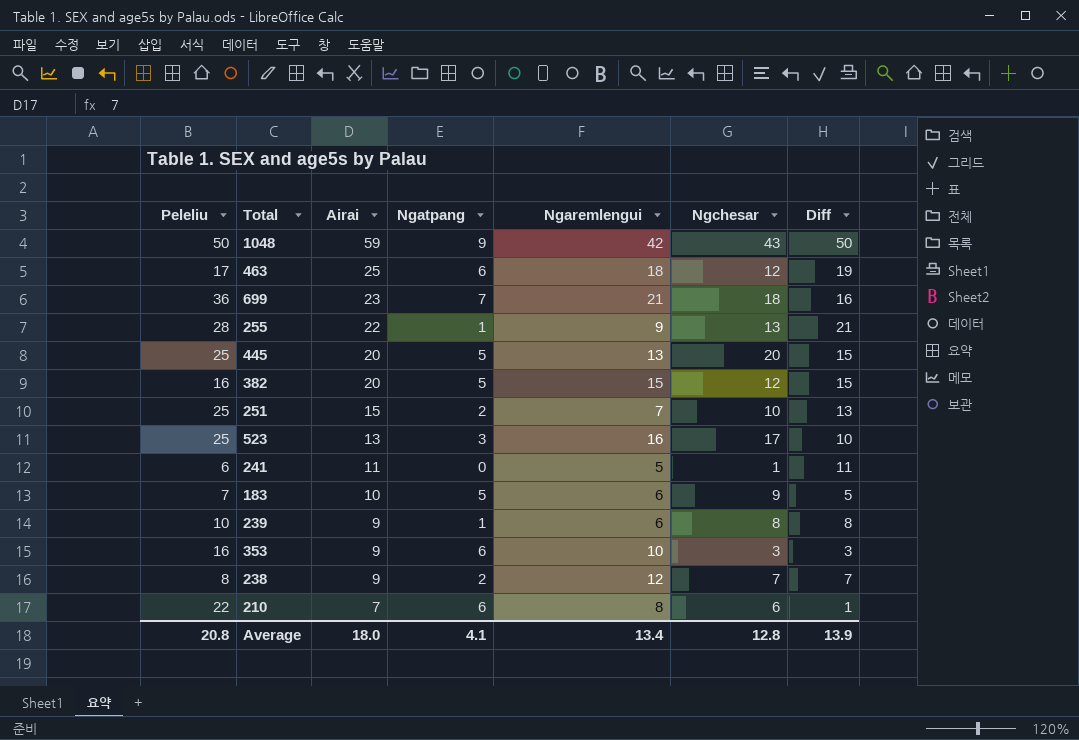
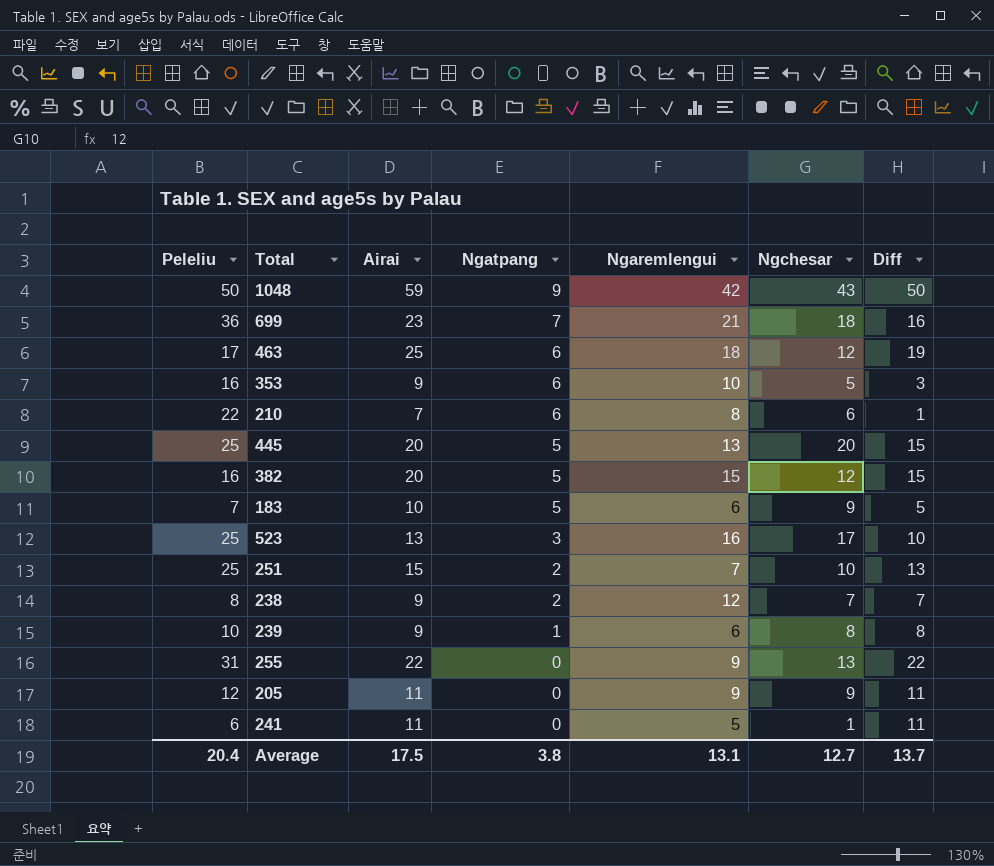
row order: Airai descending -> Ngatpang descending
353 | Ngchesar: 3 -> 5
255 | Peleliu: 28 -> 31
255 | Ngatpang: 1 -> 0
255 | Diff: 21 -> 22
row 205: none -> 12 | 11 | 0 | 9 | 9 | 11
Average | Peleliu: 20.8 -> 20.4
Average | Airai: 18.0 -> 17.5
Average | Ngatpang: 4.1 -> 3.8
Average | Ngaremlengui: 13.4 -> 13.1
Average | Ngchesar: 12.8 -> 12.7
Average | Diff: 13.9 -> 13.7

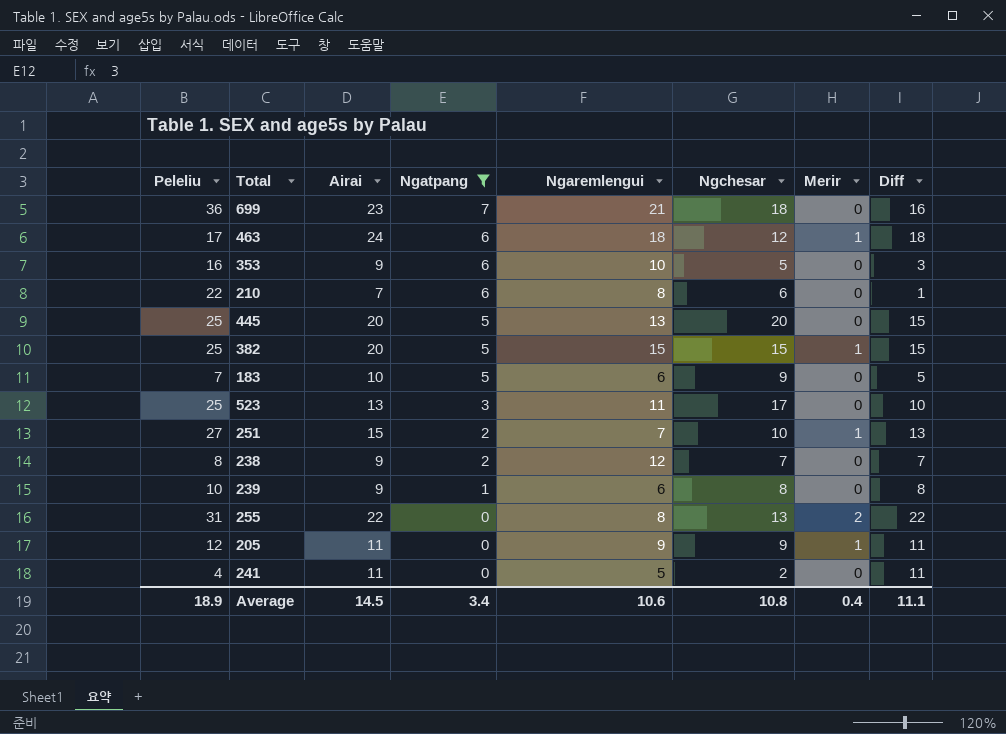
filter: none -> Ngatpang != 9
column Merir | position: none -> 7
463 | Airai: 25 -> 24
463 | Diff: 19 -> 18
382 | Peleliu: 16 -> 25
382 | Ngchesar: 12 -> 15
523 | Ngaremlengui: 16 -> 11
251 | Peleliu: 25 -> 27
255 | Ngaremlengui: 9 -> 8
241 | Peleliu: 6 -> 4
241 | Ngchesar: 1 -> 2
Average | Peleliu: 20.4 -> 18.9
Average | Airai: 17.5 -> 14.5
Average | Ngatpang: 3.8 -> 3.4
Average | Ngaremlengui: 13.1 -> 10.6
Average | Ngchesar: 12.7 -> 10.8
Average | Diff: 13.7 -> 11.1

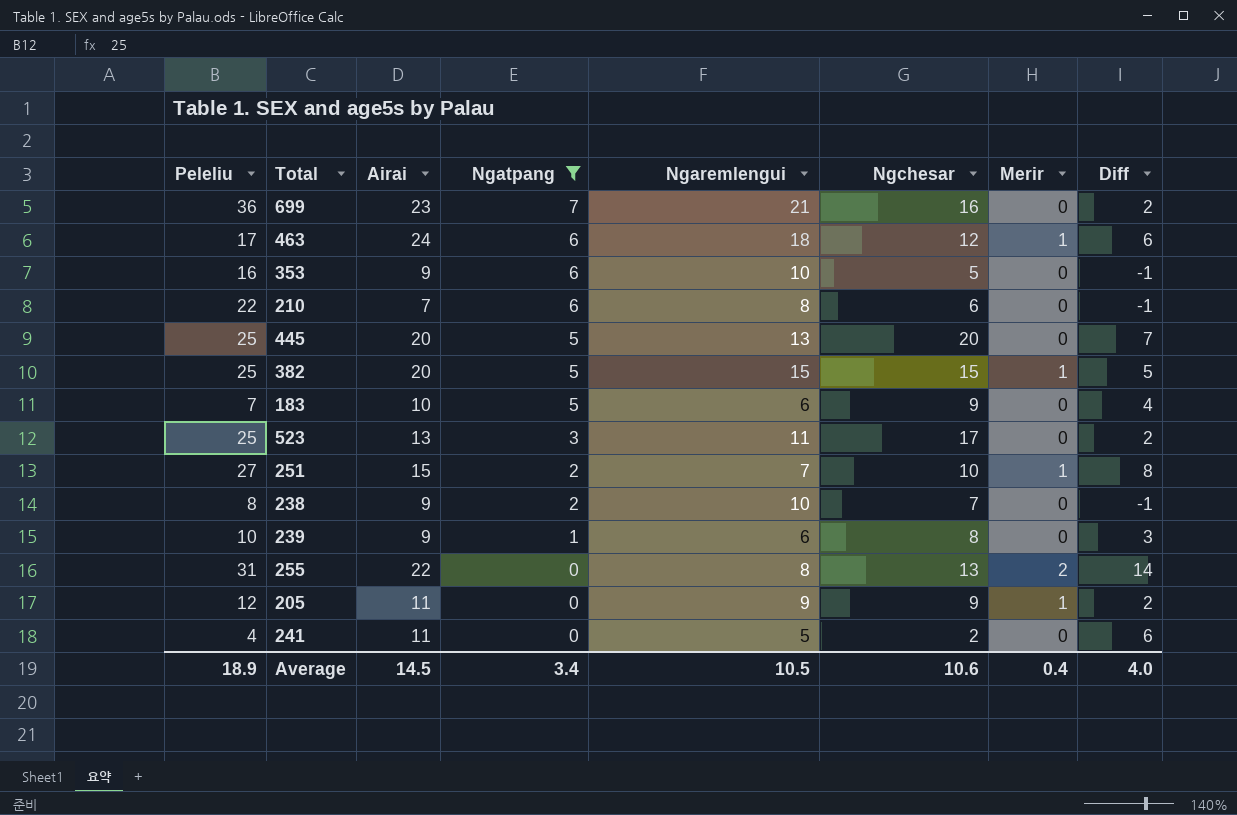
column Diff | formula: [Airai] - [Ngatpang] -> [Airai] - [Ngaremlengui]
699 | Ngchesar: 18 -> 16
238 | Ngaremlengui: 12 -> 10
Average | Ngaremlengui: 10.6 -> 10.5
Average | Ngchesar: 10.8 -> 10.6
Average | Diff: 11.1 -> 4.0

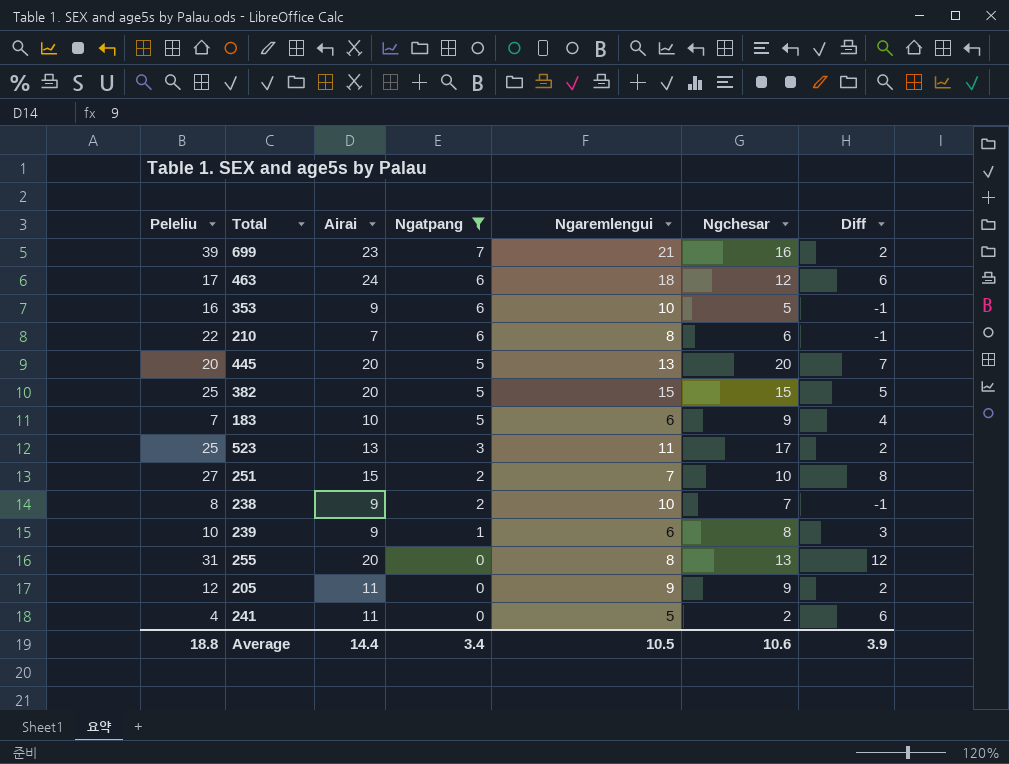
column Merir | position: 7 -> none
699 | Peleliu: 36 -> 39
445 | Peleliu: 25 -> 20
255 | Airai: 22 -> 20
255 | Diff: 14 -> 12
Average | Peleliu: 18.9 -> 18.8
Average | Airai: 14.5 -> 14.4
Average | Diff: 4.0 -> 3.9

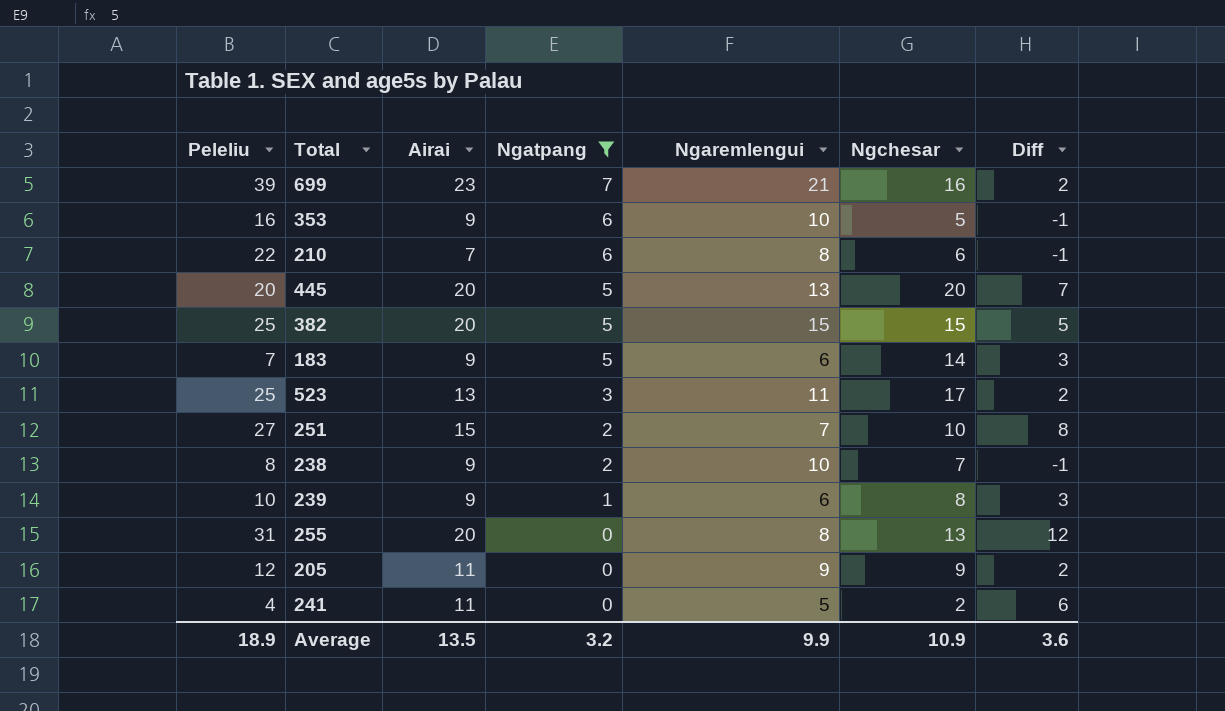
row 463: 17 | 24 | 6 | 18 | 12 | 6 -> none
183 | Airai: 10 -> 9
183 | Ngchesar: 9 -> 14
183 | Diff: 4 -> 3
Average | Peleliu: 18.8 -> 18.9
Average | Airai: 14.4 -> 13.5
Average | Ngatpang: 3.4 -> 3.2
Average | Ngaremlengui: 10.5 -> 9.9
Average | Ngchesar: 10.6 -> 10.9
Average | Diff: 3.9 -> 3.6

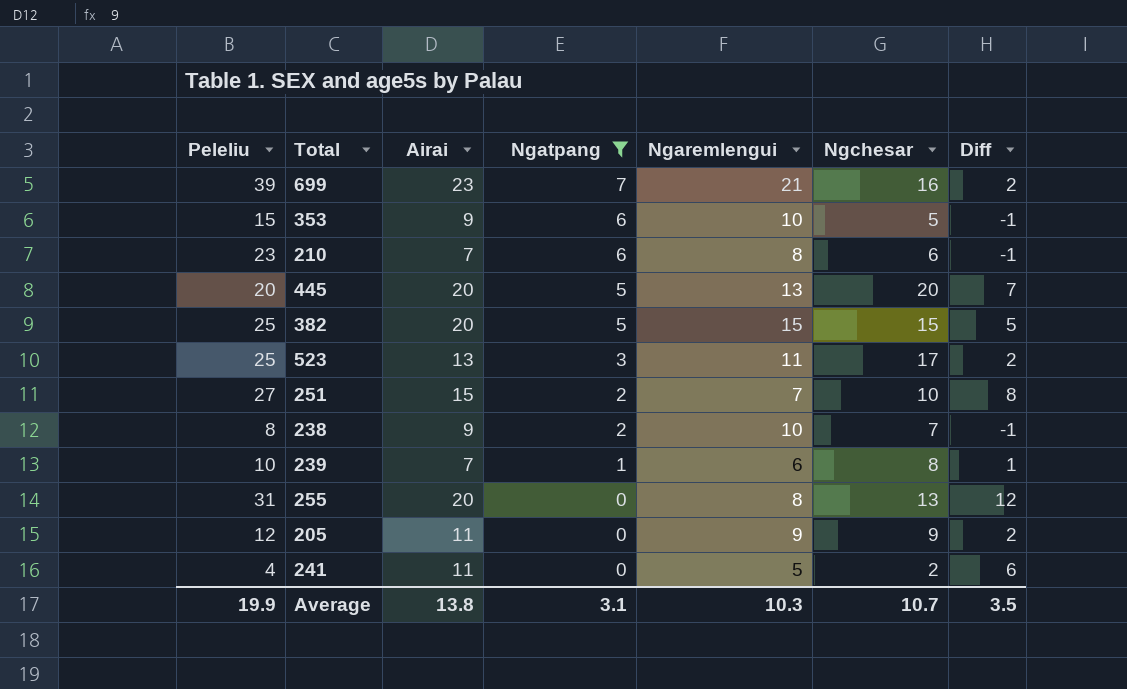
row 183: 7 | 9 | 5 | 6 | 14 | 3 -> none
353 | Peleliu: 16 -> 15
210 | Peleliu: 22 -> 23
239 | Airai: 9 -> 7
239 | Diff: 3 -> 1
Average | Peleliu: 18.9 -> 19.9
Average | Airai: 13.5 -> 13.8
Average | Ngatpang: 3.2 -> 3.1
Average | Ngaremlengui: 9.9 -> 10.3
Average | Ngchesar: 10.9 -> 10.7
Average | Diff: 3.6 -> 3.5

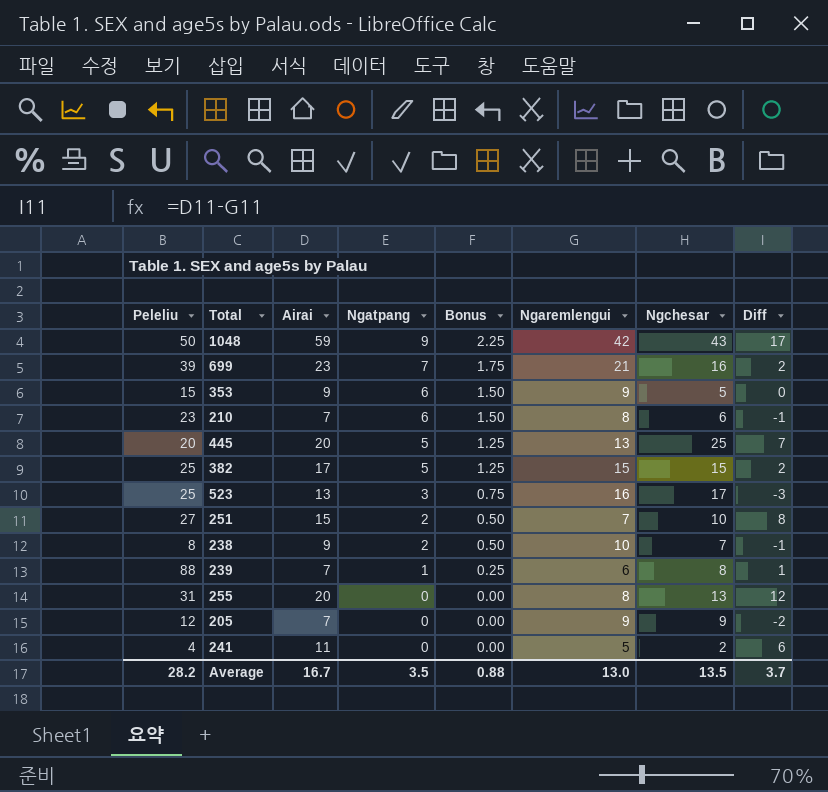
filter: Ngatpang != 9 -> none
column Bonus | formula: none -> [Ngatpang] * 0.25
353 | Ngaremlengui: 10 -> 9
353 | Diff: -1 -> 0
445 | Ngchesar: 20 -> 25
382 | Airai: 20 -> 17
382 | Diff: 5 -> 2
523 | Ngaremlengui: 11 -> 16
523 | Diff: 2 -> -3
239 | Peleliu: 10 -> 88
205 | Airai: 11 -> 7
205 | Diff: 2 -> -2
Average | Peleliu: 19.9 -> 28.2
Average | Airai: 13.8 -> 16.7
Average | Ngatpang: 3.1 -> 3.5
Average | Ngaremlengui: 10.3 -> 13.0
Average | Ngchesar: 10.7 -> 13.5
Average | Diff: 3.5 -> 3.7

